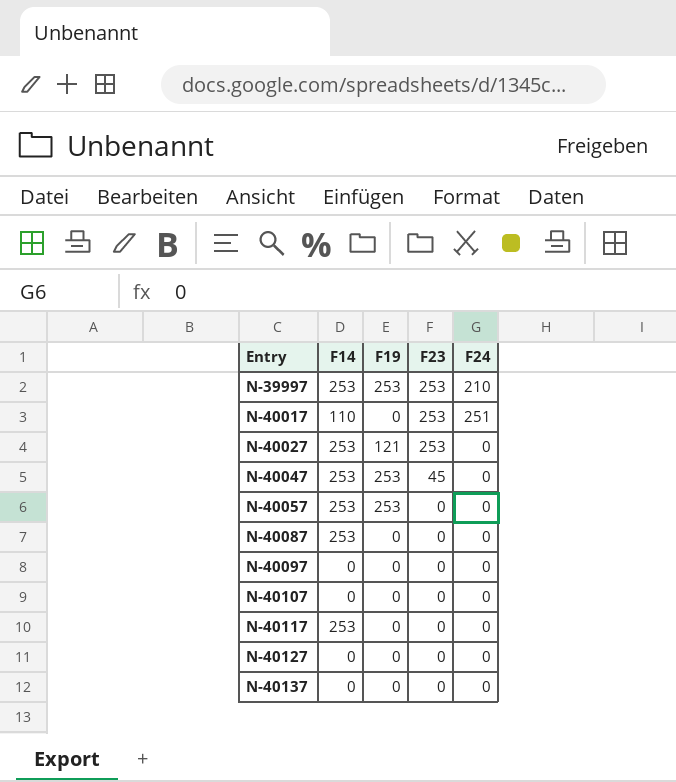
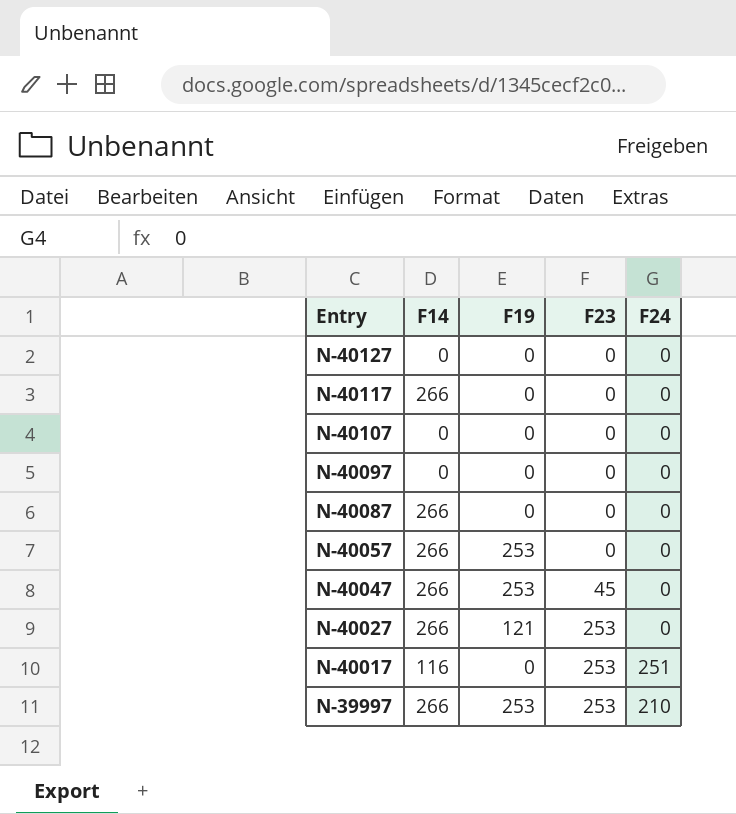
row order: Entry ascending -> Entry descending
row N-40137: 0 | 0 | 0 | 0 -> none
N-40117 | F14: 253 -> 266
N-40087 | F14: 253 -> 266
N-40057 | F14: 253 -> 266
N-40047 | F14: 253 -> 266
N-40027 | F14: 253 -> 266
N-40017 | F14: 110 -> 116
N-39997 | F14: 253 -> 266

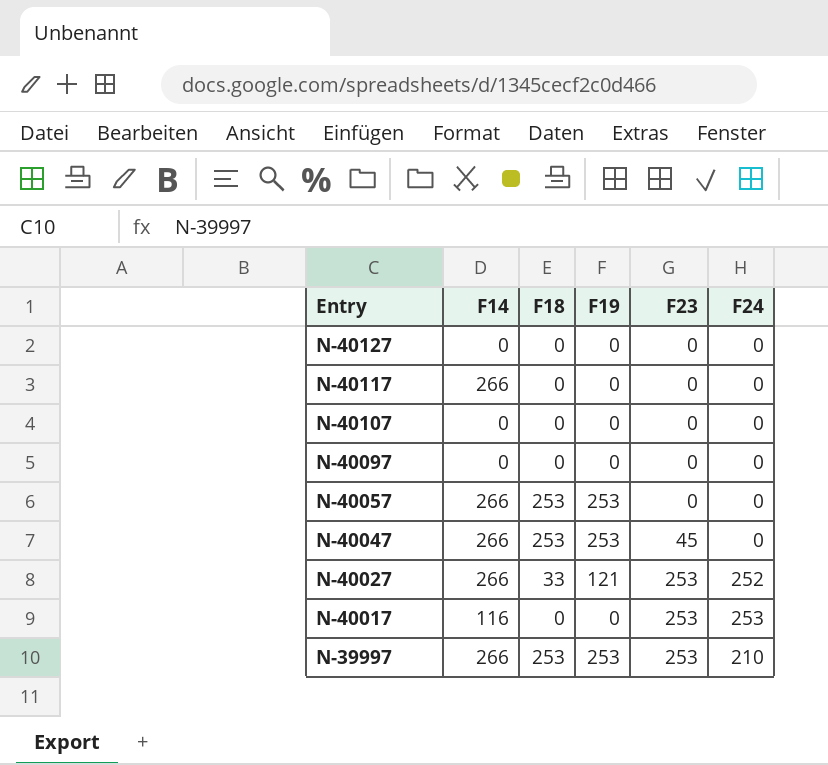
column F18 | position: none -> 3
row N-40087: 266 | 0 | 0 | 0 -> none
N-40027 | F24: 0 -> 252
N-40017 | F24: 251 -> 253

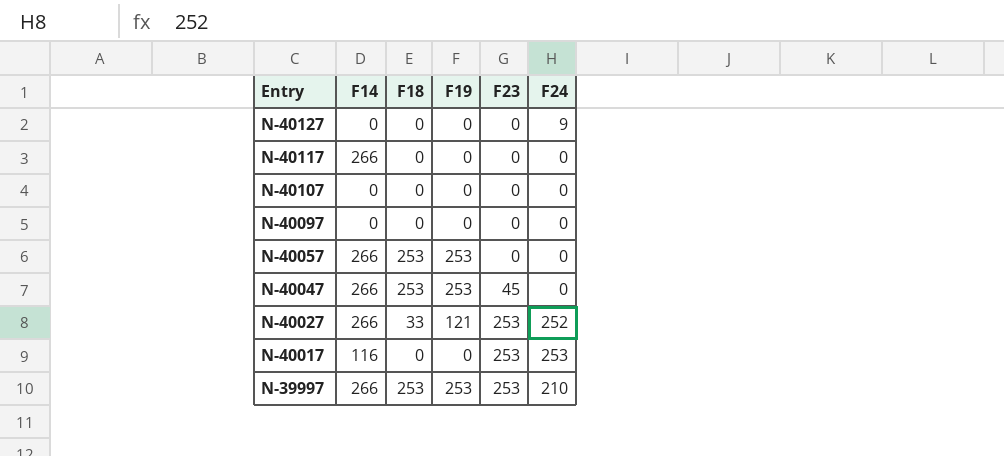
N-40127 | F24: 0 -> 9

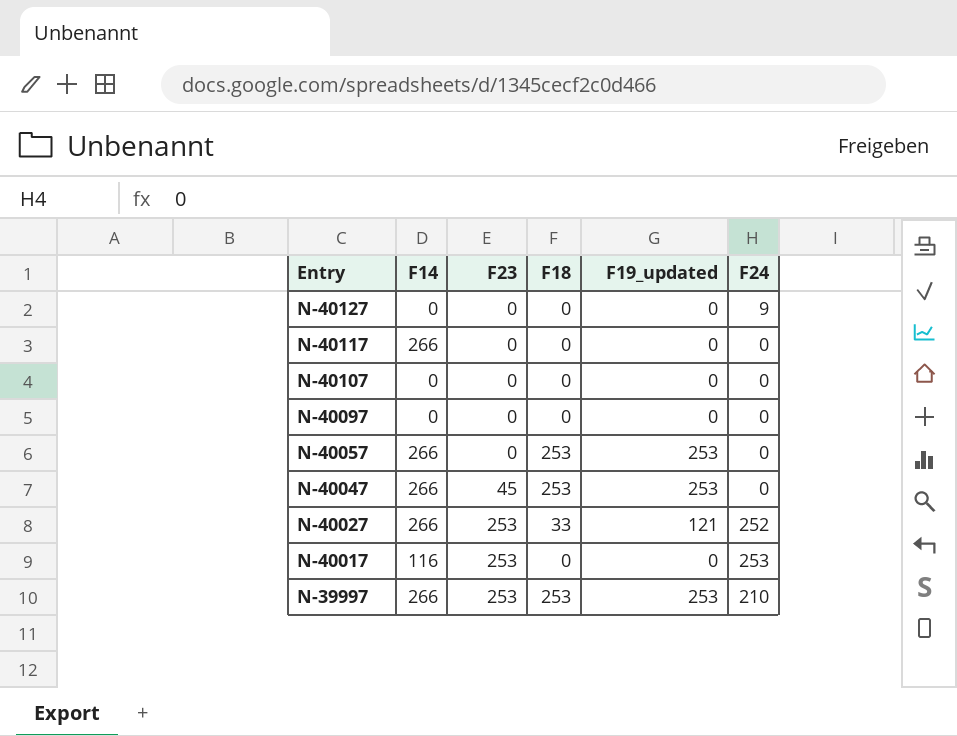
column F23 | position: 5 -> 3
column name: F19 -> F19_updated

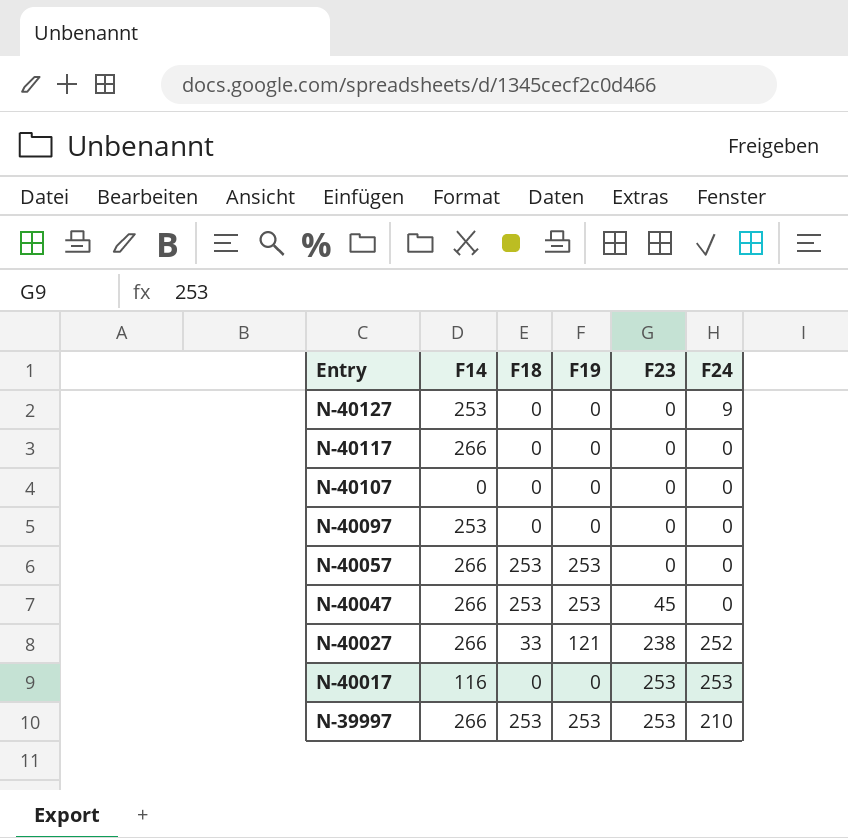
column name: F19_updated -> F19
column F23 | position: 3 -> 5
N-40127 | F14: 0 -> 253
N-40097 | F14: 0 -> 253
N-40027 | F23: 253 -> 238

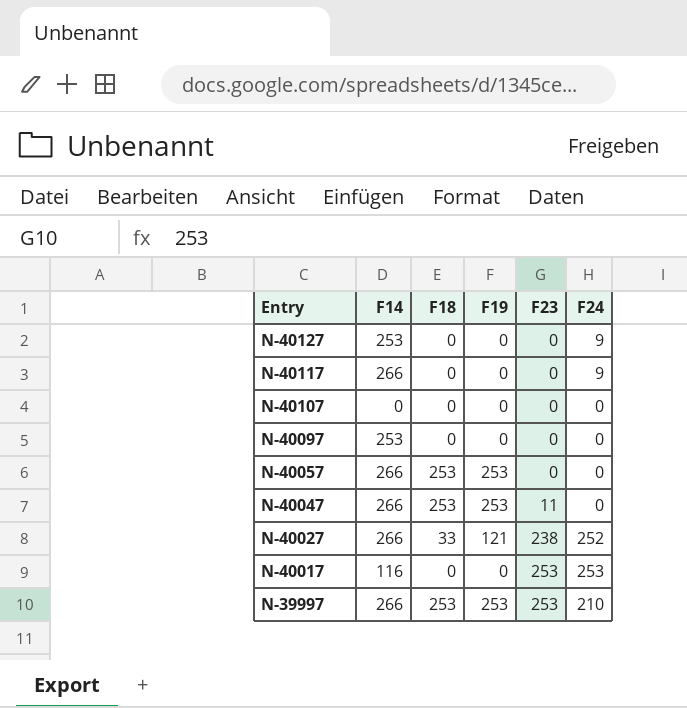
N-40117 | F24: 0 -> 9
N-40047 | F23: 45 -> 11

